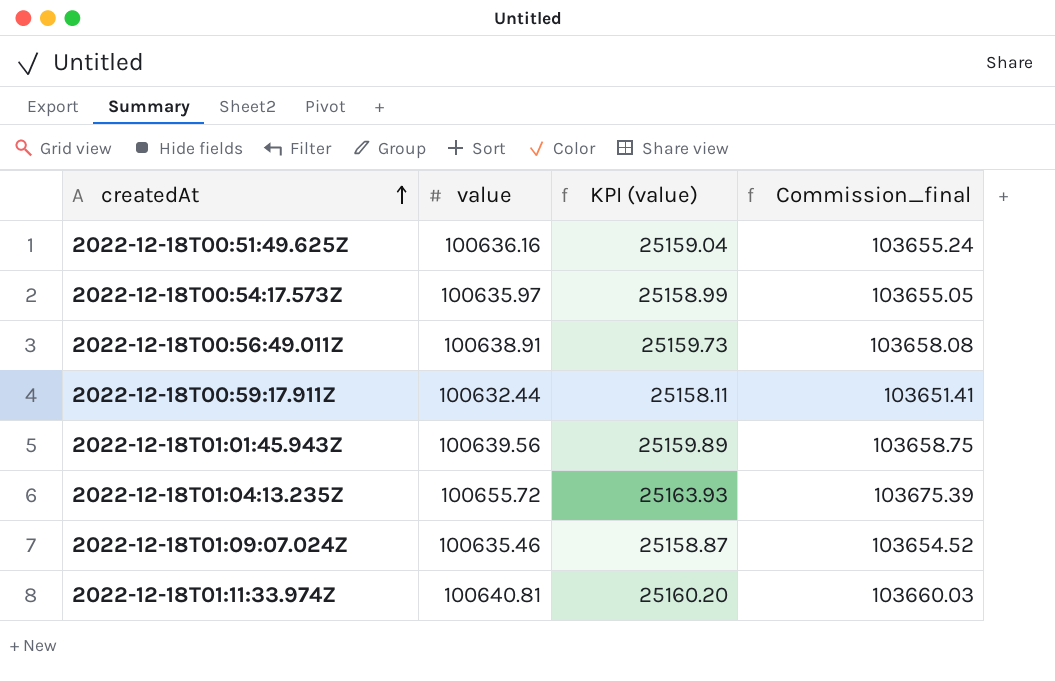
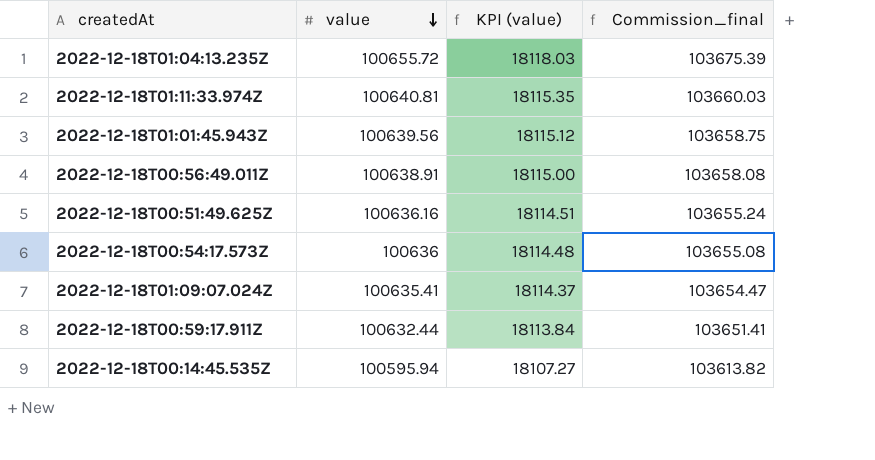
row order: createdAt ascending -> value descending
column KPI (value) | formula: [value] * 0.25 -> [value] * 0.18
2022-12-18T00:54:17.573Z | value: 100635.97 -> 100636
2022-12-18T00:54:17.573Z | Commission_final: 103655.05 -> 103655.08
2022-12-18T01:09:07.024Z | value: 100635.46 -> 100635.41
2022-12-18T01:09:07.024Z | Commission_final: 103654.52 -> 103654.47
row 2022-12-18T00:14:45.535Z: none -> 100595.94 | 18107.27 | 103613.82

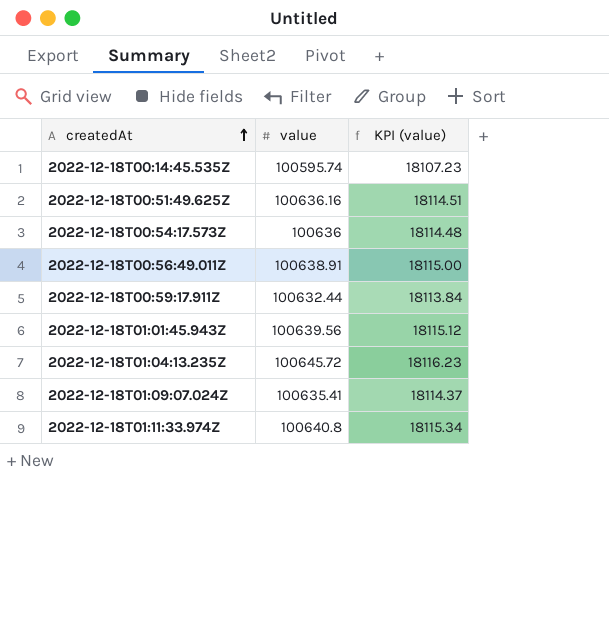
row order: value descending -> createdAt ascending
column Commission_final | formula: [value] * 1.03 -> none
2022-12-18T00:14:45.535Z | value: 100595.94 -> 100595.74
2022-12-18T00:14:45.535Z | KPI (value): 18107.27 -> 18107.23
2022-12-18T01:04:13.235Z | value: 100655.72 -> 100645.72
2022-12-18T01:04:13.235Z | KPI (value): 18118.03 -> 18116.23
2022-12-18T01:11:33.974Z | value: 100640.81 -> 100640.8
2022-12-18T01:11:33.974Z | KPI (value): 18115.35 -> 18115.34

